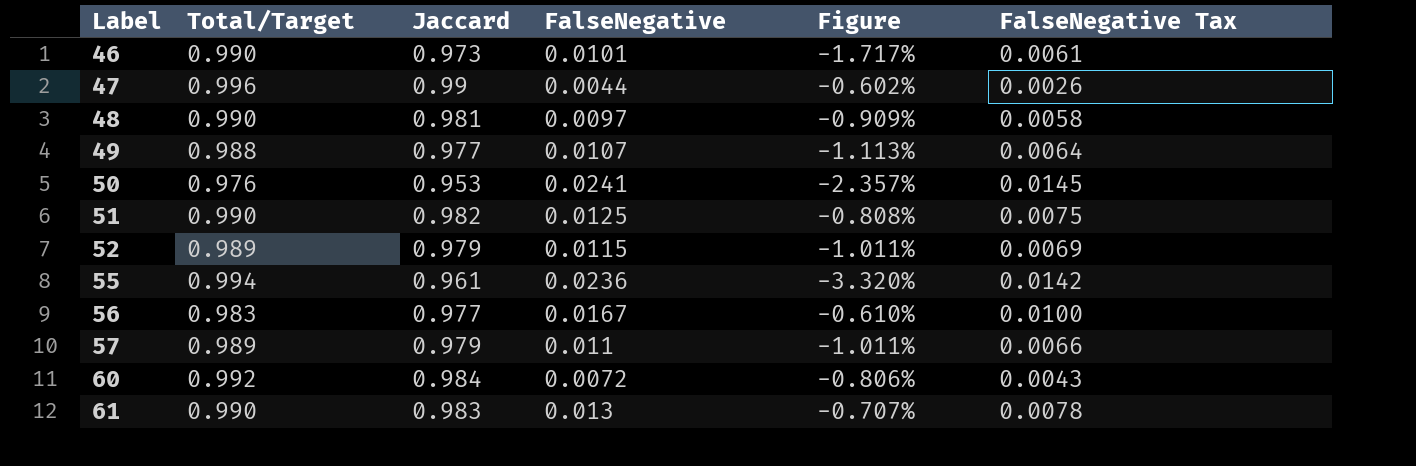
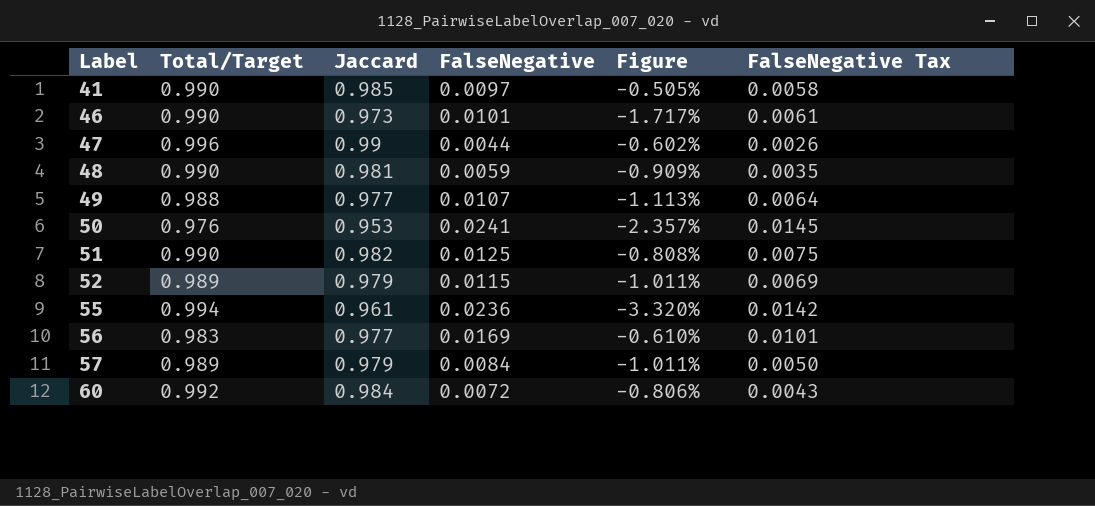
row 61: 0.990 | 0.983 | 0.013 | -0.707% | 0.0078 -> none
row 41: none -> 0.990 | 0.985 | 0.0097 | -0.505% | 0.0058
48 | FalseNegative: 0.0097 -> 0.0059
48 | FalseNegative Tax: 0.0058 -> 0.0035
56 | FalseNegative: 0.0167 -> 0.0169
56 | FalseNegative Tax: 0.0100 -> 0.0101
57 | FalseNegative: 0.011 -> 0.0084
57 | FalseNegative Tax: 0.0066 -> 0.0050

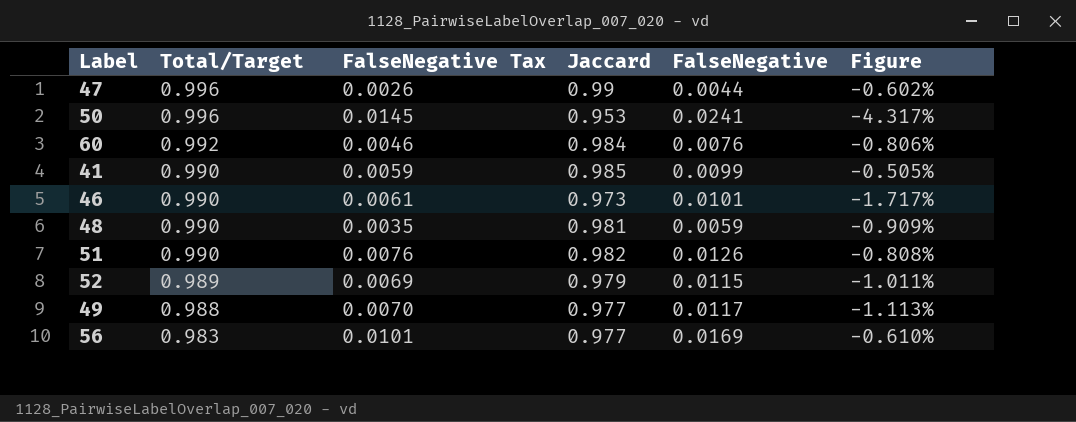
row order: Label ascending -> Total/Target descending
column FalseNegative Tax | position: 6 -> 3
row 55: 0.994 | 0.961 | 0.0236 | -3.320% | 0.0142 -> none
row 57: 0.989 | 0.979 | 0.0084 | -1.011% | 0.0050 -> none
50 | Total/Target: 0.976 -> 0.996
50 | Figure: -2.357% -> -4.317%
60 | FalseNegative Tax: 0.0043 -> 0.0046
60 | FalseNegative: 0.0072 -> 0.0076
41 | FalseNegative Tax: 0.0058 -> 0.0059
41 | FalseNegative: 0.0097 -> 0.0099
51 | FalseNegative Tax: 0.0075 -> 0.0076
51 | FalseNegative: 0.0125 -> 0.0126
49 | FalseNegative Tax: 0.0064 -> 0.0070
49 | FalseNegative: 0.0107 -> 0.0117

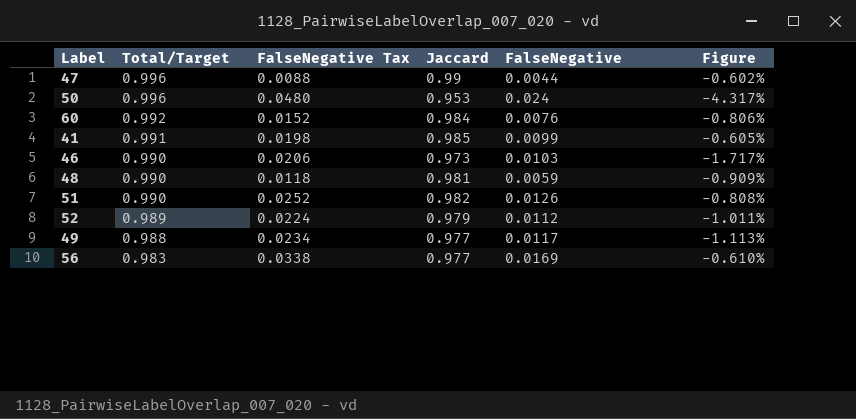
column FalseNegative Tax | formula: [FalseNegative] * 0.6 -> [FalseNegative] * 2
50 | FalseNegative: 0.0241 -> 0.024
41 | Total/Target: 0.990 -> 0.991
41 | Figure: -0.505% -> -0.605%
46 | FalseNegative: 0.0101 -> 0.0103
52 | FalseNegative: 0.0115 -> 0.0112

